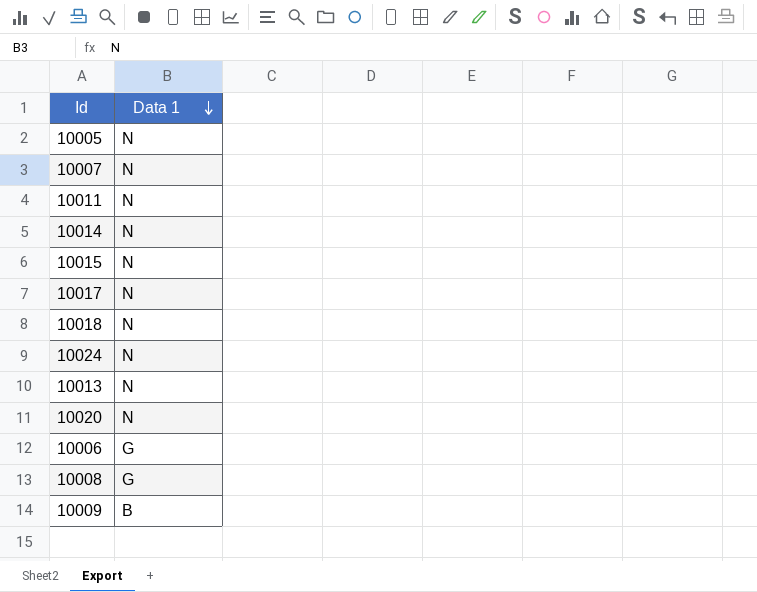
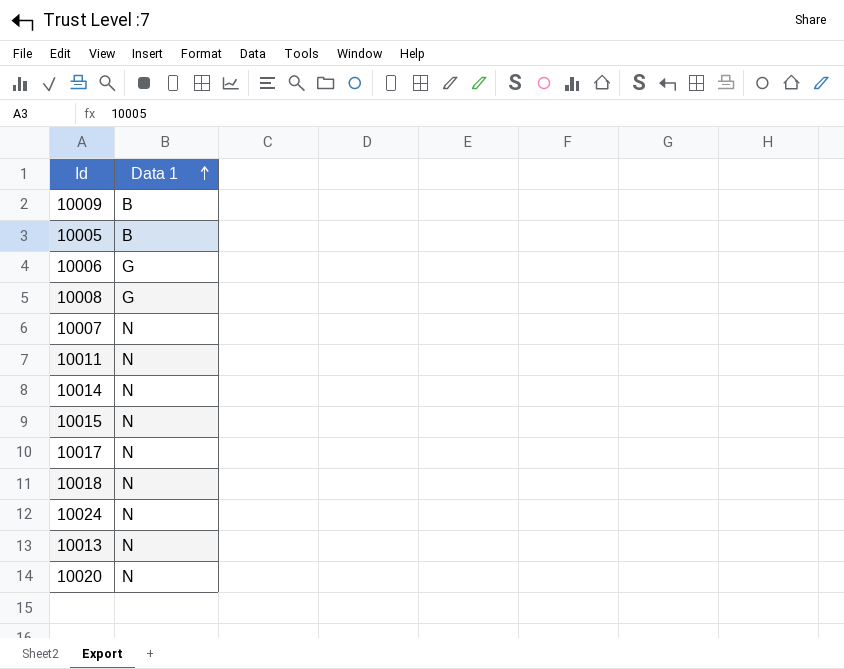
row order: Data 1 descending -> Data 1 ascending
10005 | Data 1: N -> B

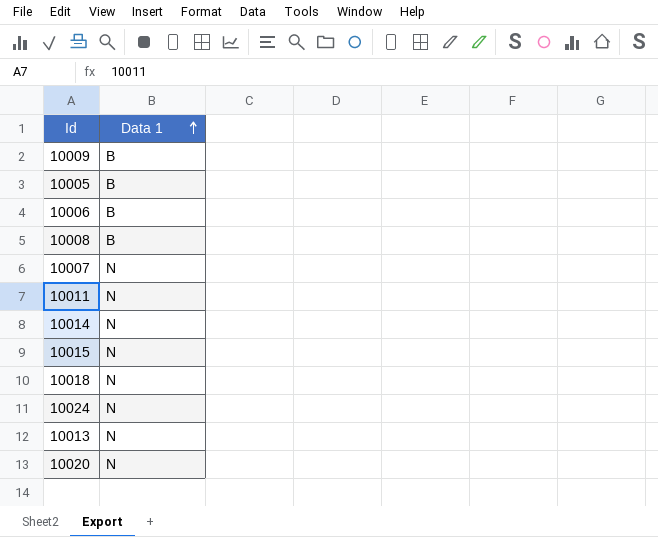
row 10017: N -> none
10006 | Data 1: G -> B
10008 | Data 1: G -> B

